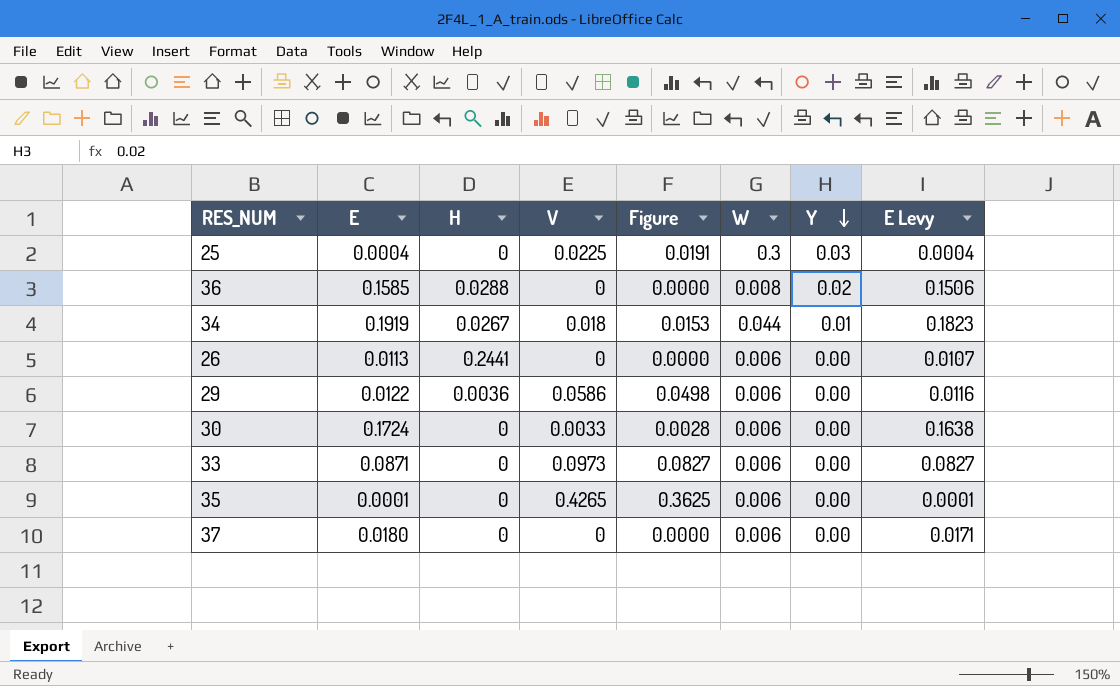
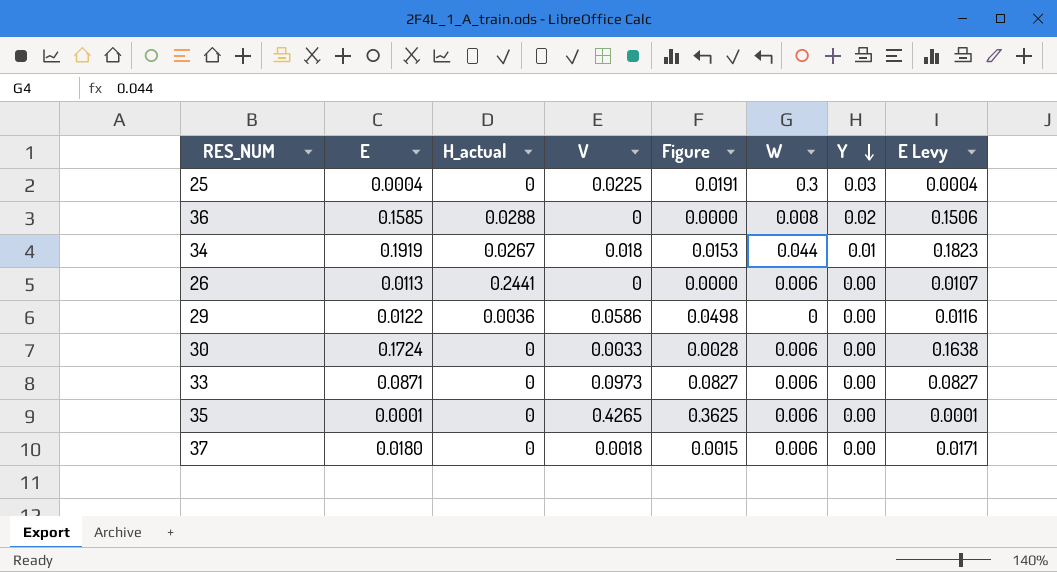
column name: H -> H_actual
29 | W: 0.006 -> 0
37 | V: 0 -> 0.0018
37 | Figure: 0.0000 -> 0.0015

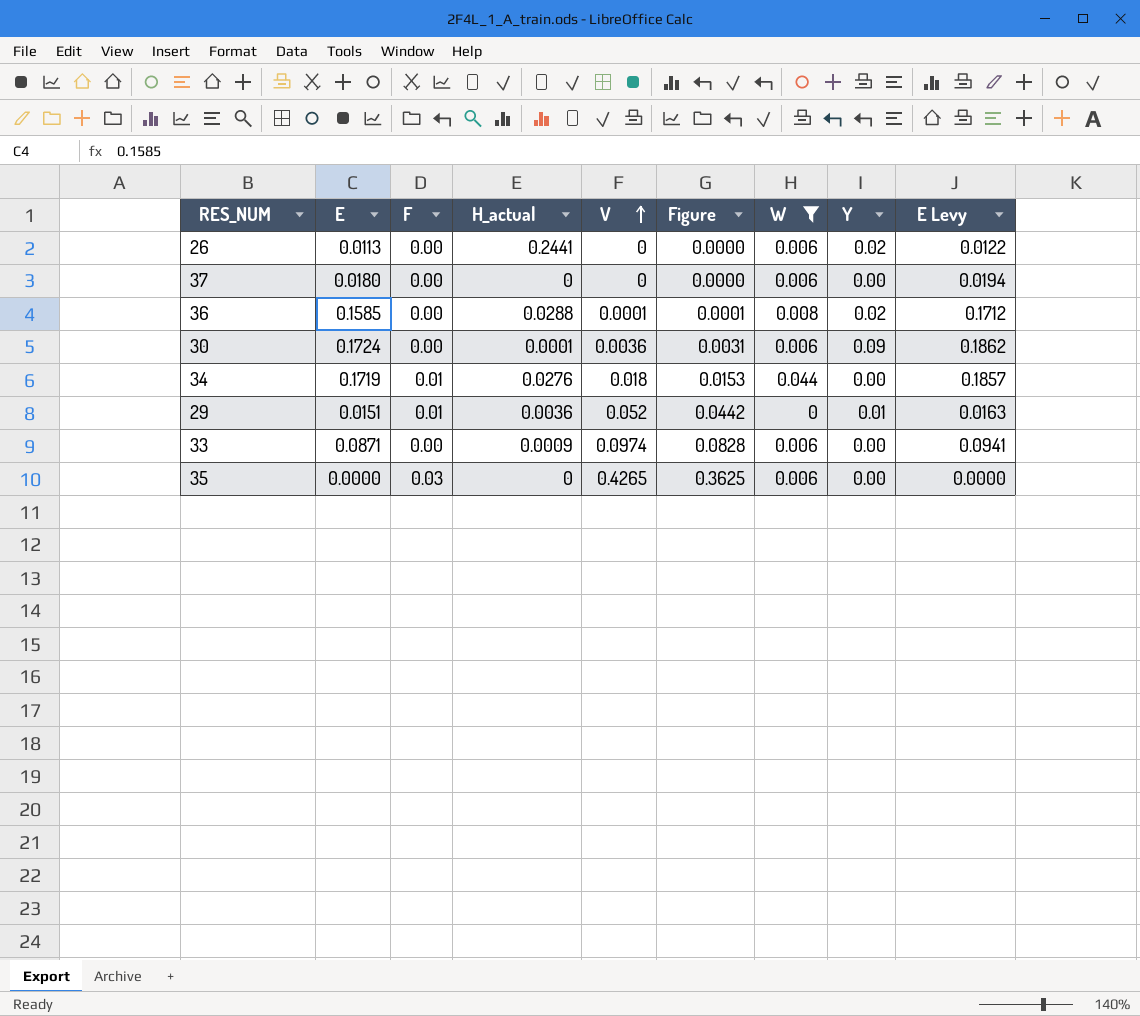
filter: none -> W != 0.3
row order: Y descending -> V ascending
column F | position: none -> 3
column E Levy | formula: [E] * 0.95 -> [E] * 1.08
26 | Y: 0.00 -> 0.02
37 | V: 0.0018 -> 0
37 | Figure: 0.0015 -> 0.0000
36 | V: 0 -> 0.0001
36 | Figure: 0.0000 -> 0.0001
30 | H_actual: 0 -> 0.0001
30 | V: 0.0033 -> 0.0036
30 | Figure: 0.0028 -> 0.0031
30 | Y: 0.00 -> 0.09
34 | E: 0.1919 -> 0.1719
34 | H_actual: 0.0267 -> 0.0276
34 | Y: 0.01 -> 0.00
29 | E: 0.0122 -> 0.0151
29 | V: 0.0586 -> 0.052
29 | Figure: 0.0498 -> 0.0442
29 | Y: 0.00 -> 0.01
33 | H_actual: 0 -> 0.0009
33 | V: 0.0973 -> 0.0974
33 | Figure: 0.0827 -> 0.0828
35 | E: 0.0001 -> 0.0000

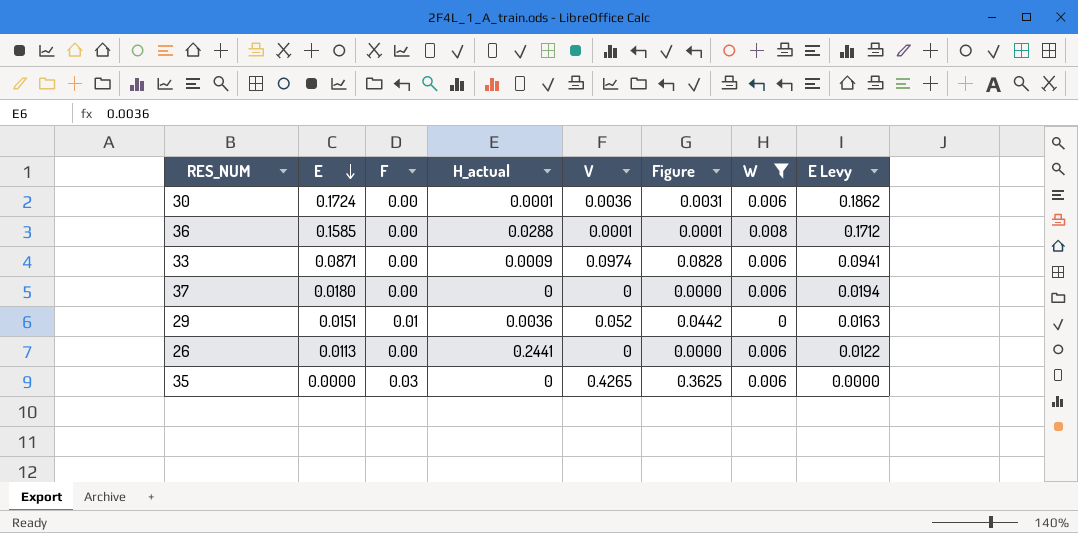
row order: V ascending -> E descending
column Y | position: 8 -> none
row 34: 0.1719 | 0.01 | 0.0276 | 0.018 | 0.0153 | 0.044 | 0.00 | 0.1857 -> none

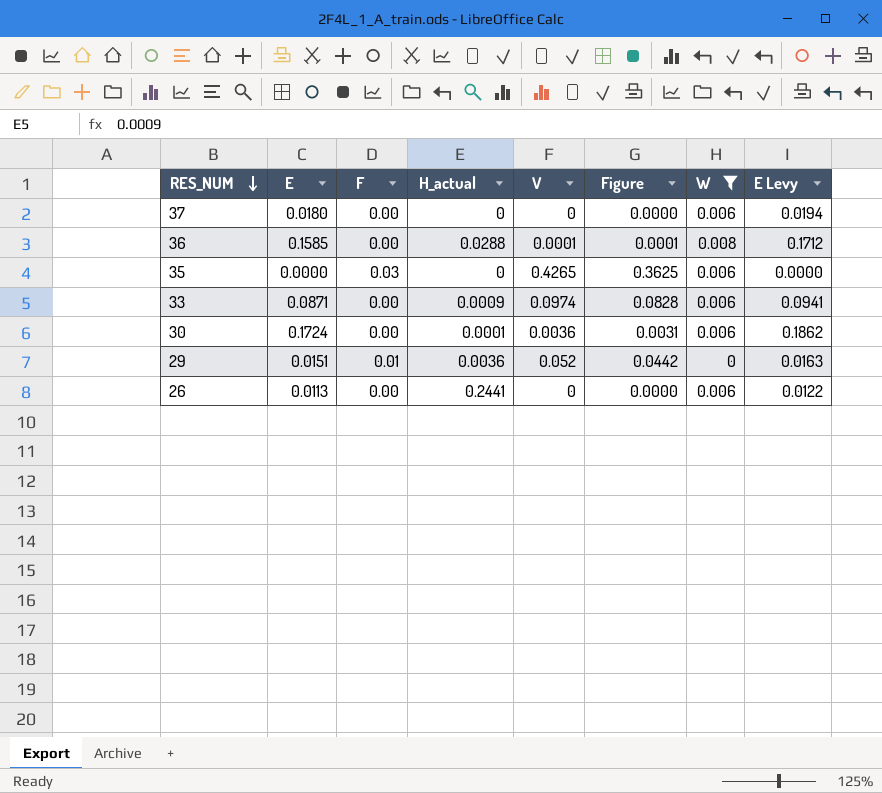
row order: E descending -> RES_NUM descending

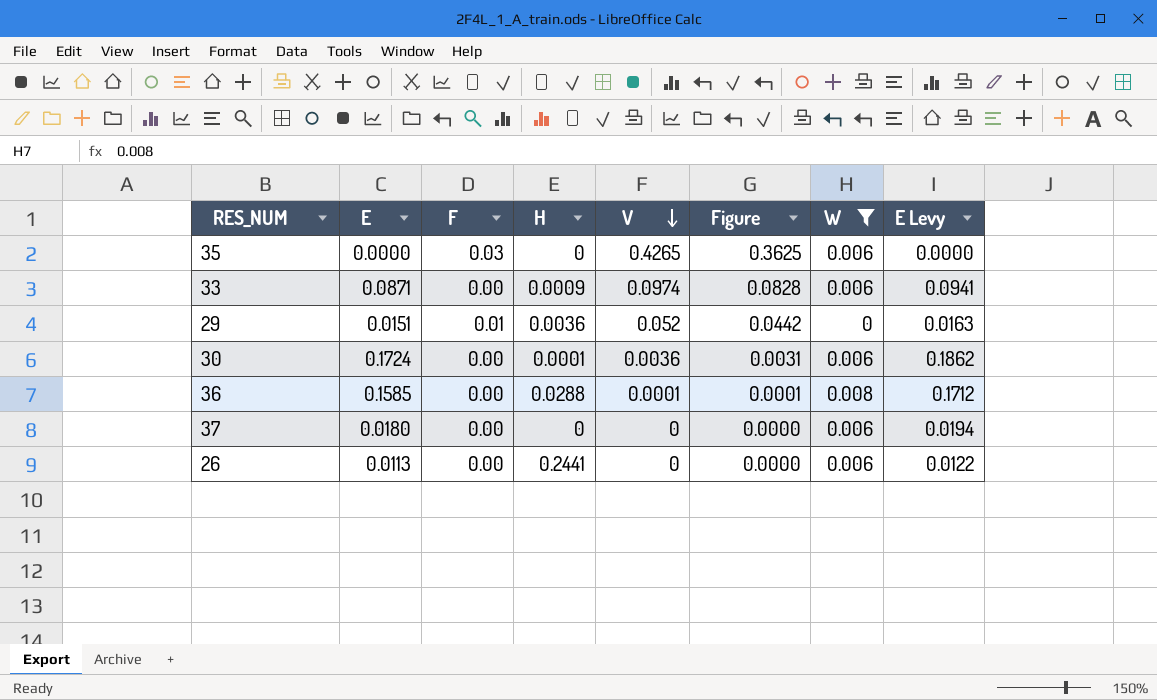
row order: RES_NUM descending -> V descending
column name: H_actual -> H

